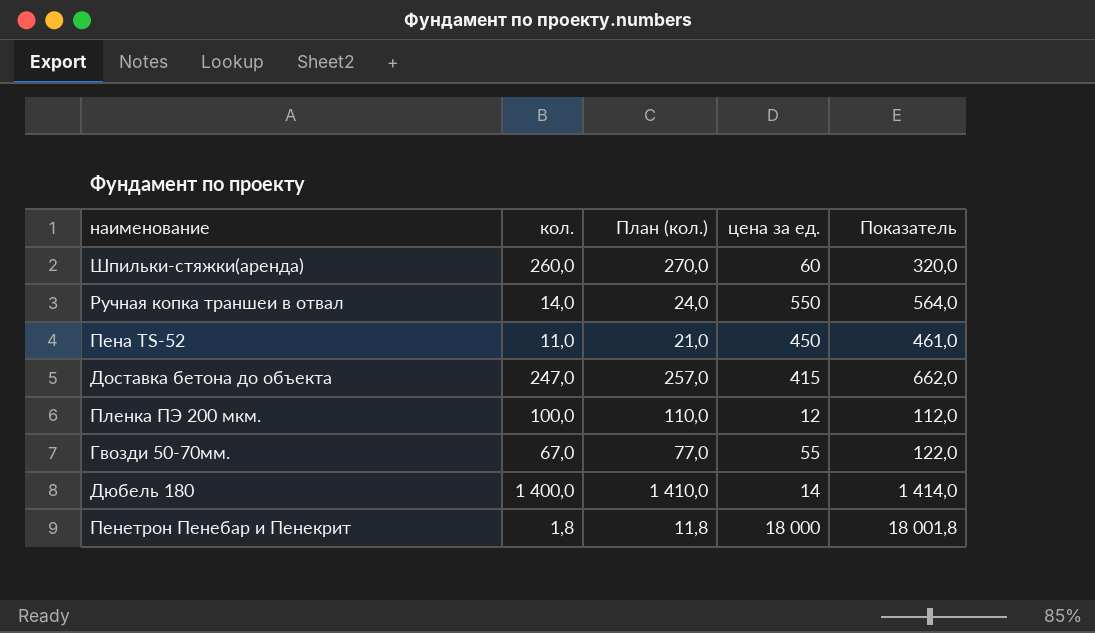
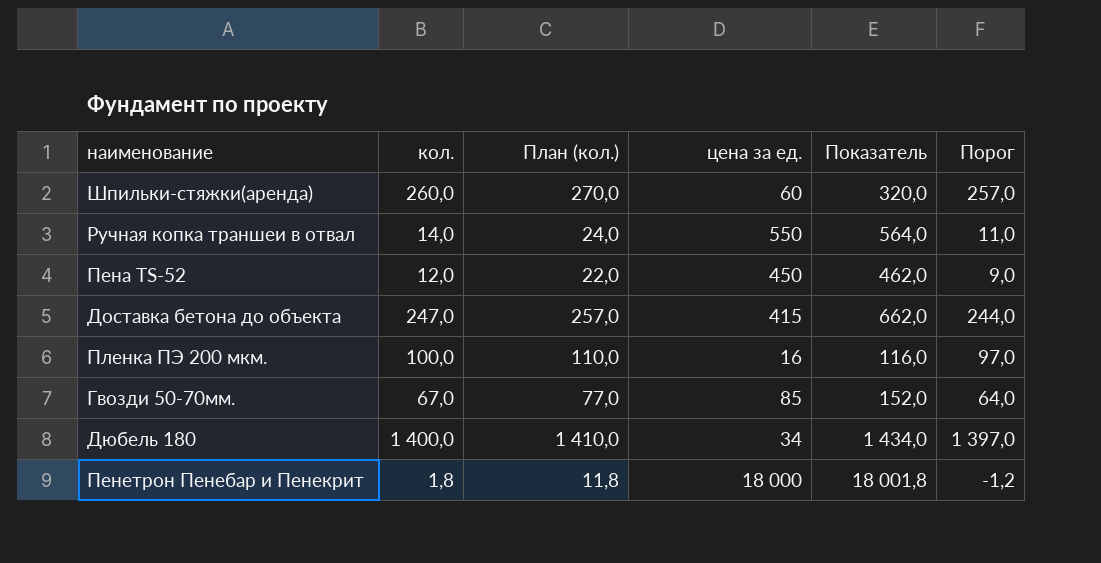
column Порог | formula: none -> [кол.] - 3
Пена TS-52 | кол.: 11,0 -> 12,0
Пена TS-52 | План (кол.): 21,0 -> 22,0
Пена TS-52 | Показатель: 461,0 -> 462,0
Пленка ПЭ 200 мкм. | цена за ед.: 12 -> 16
Пленка ПЭ 200 мкм. | Показатель: 112,0 -> 116,0
Гвозди 50-70мм. | цена за ед.: 55 -> 85
Гвозди 50-70мм. | Показатель: 122,0 -> 152,0
Дюбель 180 | цена за ед.: 14 -> 34
Дюбель 180 | Показатель: 1 414,0 -> 1 434,0

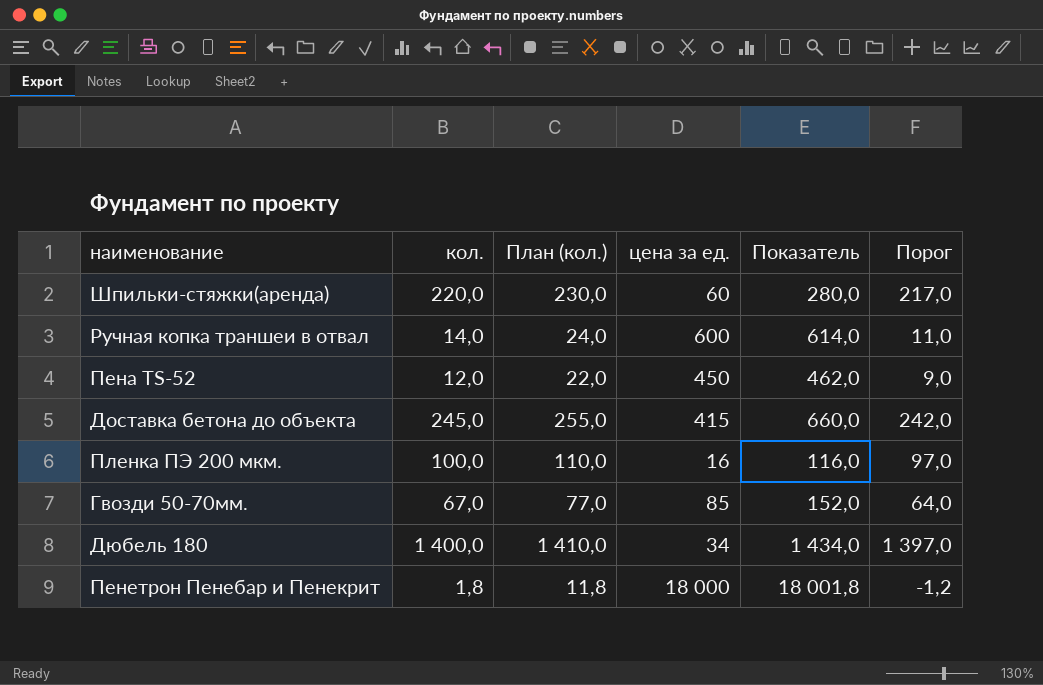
Шпильки-стяжки(аренда) | кол.: 260,0 -> 220,0
Шпильки-стяжки(аренда) | План (кол.): 270,0 -> 230,0
Шпильки-стяжки(аренда) | Показатель: 320,0 -> 280,0
Шпильки-стяжки(аренда) | Порог: 257,0 -> 217,0
Ручная копка траншеи в отвал | цена за ед.: 550 -> 600
Ручная копка траншеи в отвал | Показатель: 564,0 -> 614,0
Доставка бетона до объекта | кол.: 247,0 -> 245,0
Доставка бетона до объекта | План (кол.): 257,0 -> 255,0
Доставка бетона до объекта | Показатель: 662,0 -> 660,0
Доставка бетона до объекта | Порог: 244,0 -> 242,0

